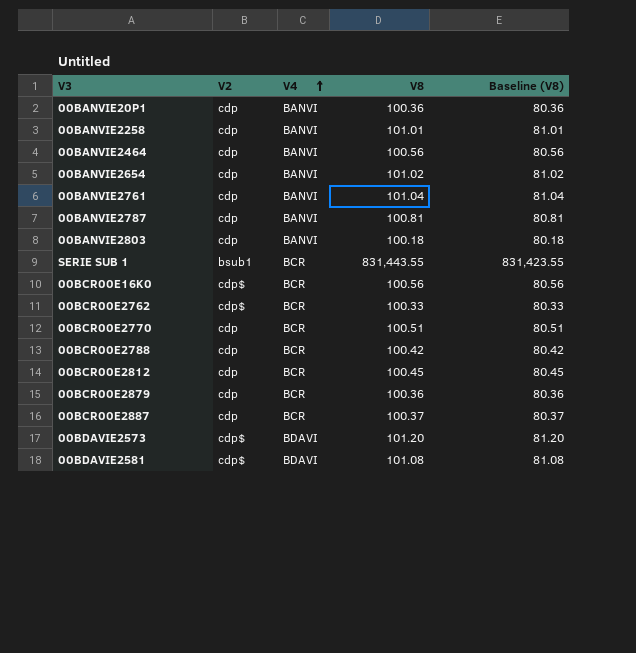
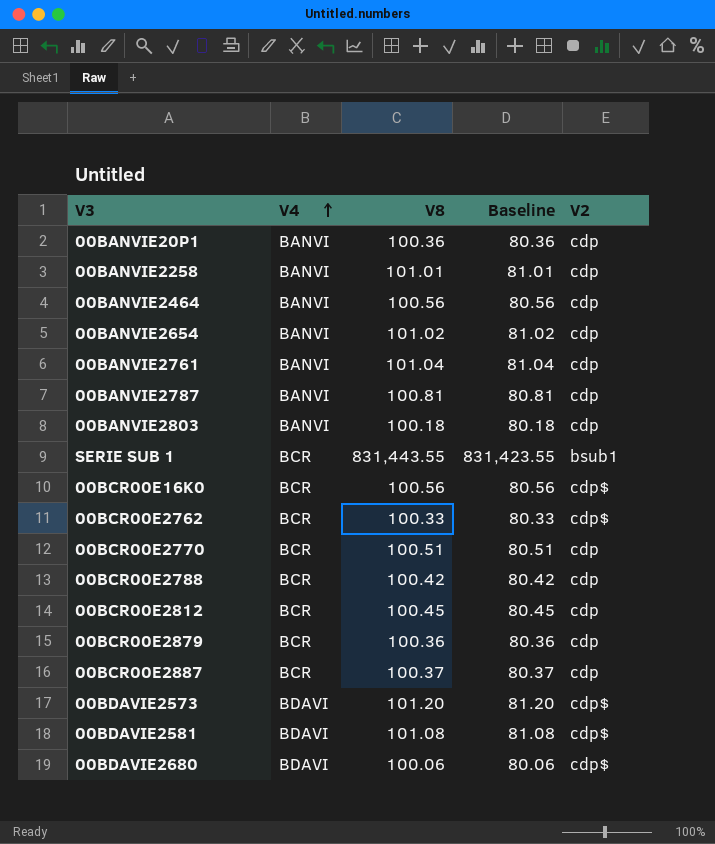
column name: Baseline (V8) -> Baseline
column V2 | position: 2 -> 5
row 00BDAVIE2680: none -> BDAVI | 100.06 | 80.06 | cdp$

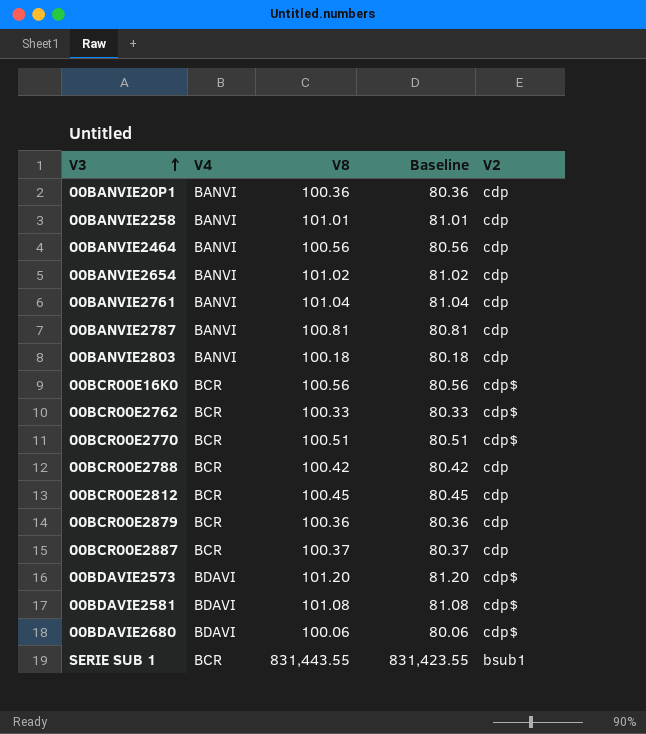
row order: V4 ascending -> V3 ascending
00BCR00E2770 | V2: cdp -> cdp$

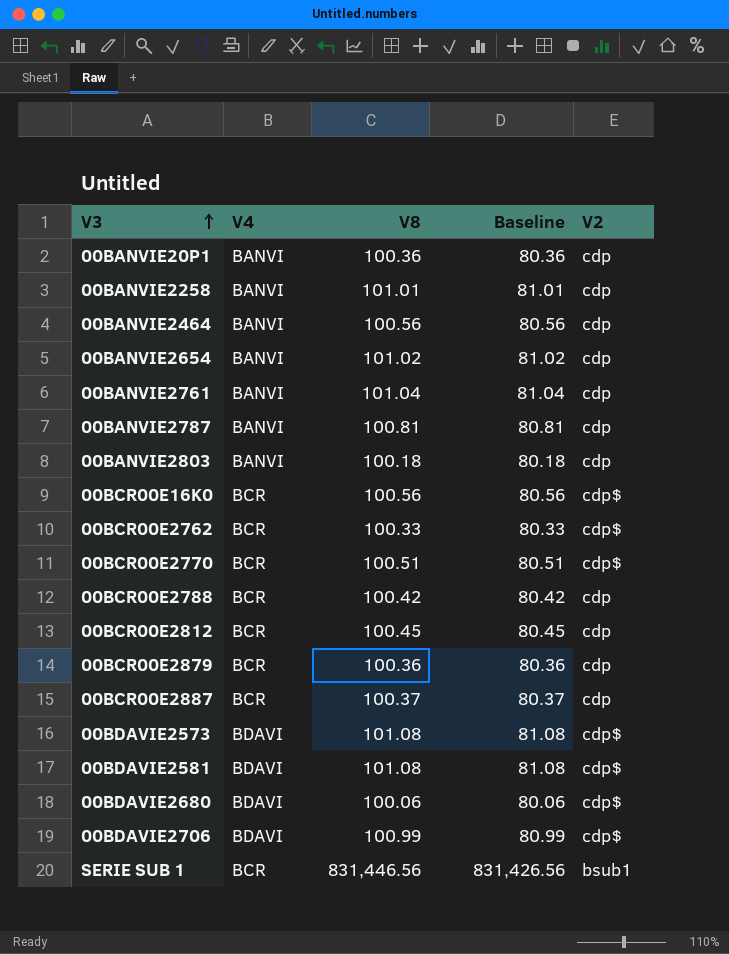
00BDAVIE2573 | V8: 101.20 -> 101.08
00BDAVIE2573 | Baseline: 81.20 -> 81.08
row 00BDAVIE2706: none -> BDAVI | 100.99 | 80.99 | cdp$
SERIE SUB 1 | V8: 831,443.55 -> 831,446.56
SERIE SUB 1 | Baseline: 831,423.55 -> 831,426.56

